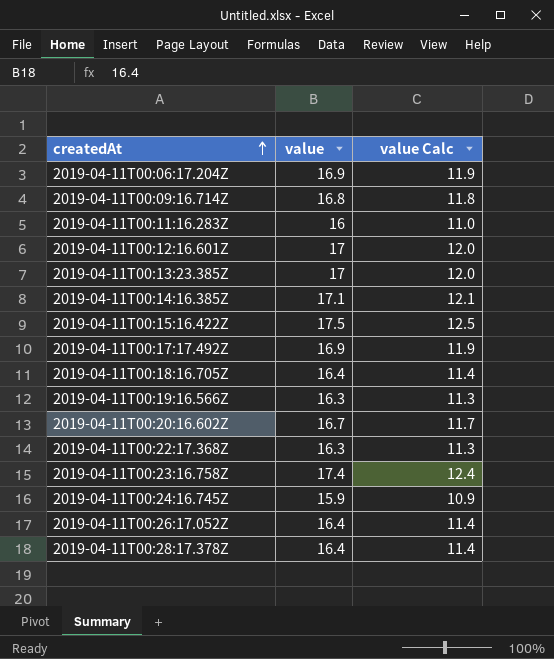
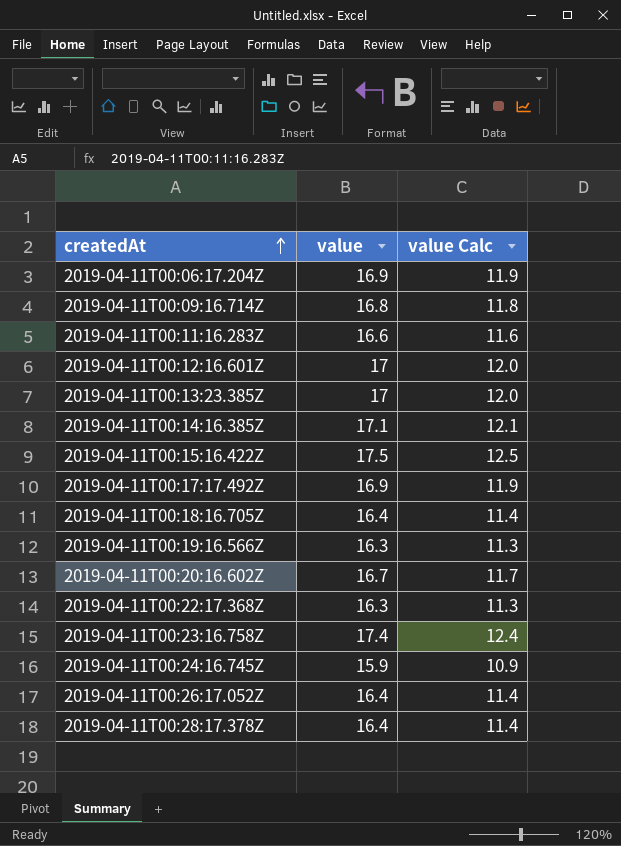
2019-04-11T00:11:16.283Z | value: 16 -> 16.6
2019-04-11T00:11:16.283Z | value Calc: 11.0 -> 11.6

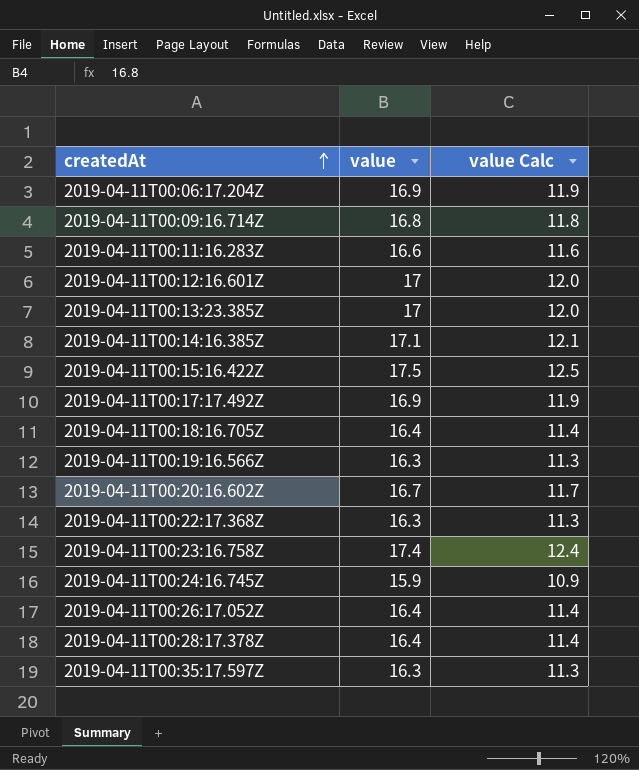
row 2019-04-11T00:35:17.597Z: none -> 16.3 | 11.3

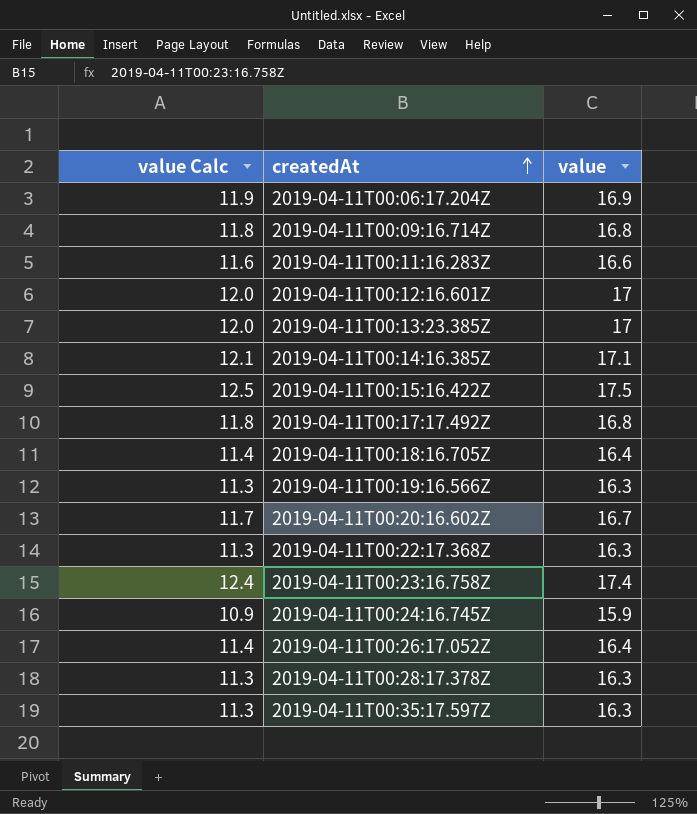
column value Calc | position: 3 -> 1
2019-04-11T00:17:17.492Z | value Calc: 11.9 -> 11.8
2019-04-11T00:17:17.492Z | value: 16.9 -> 16.8
2019-04-11T00:28:17.378Z | value Calc: 11.4 -> 11.3
2019-04-11T00:28:17.378Z | value: 16.4 -> 16.3

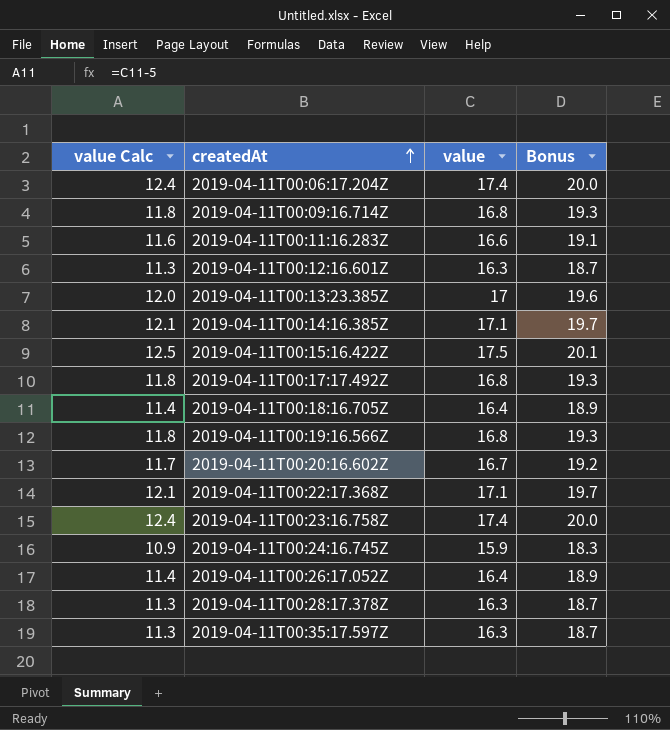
column Bonus | formula: none -> [value] * 1.15
2019-04-11T00:06:17.204Z | value Calc: 11.9 -> 12.4
2019-04-11T00:06:17.204Z | value: 16.9 -> 17.4
2019-04-11T00:12:16.601Z | value Calc: 12.0 -> 11.3
2019-04-11T00:12:16.601Z | value: 17 -> 16.3
2019-04-11T00:19:16.566Z | value Calc: 11.3 -> 11.8
2019-04-11T00:19:16.566Z | value: 16.3 -> 16.8
2019-04-11T00:22:17.368Z | value Calc: 11.3 -> 12.1
2019-04-11T00:22:17.368Z | value: 16.3 -> 17.1

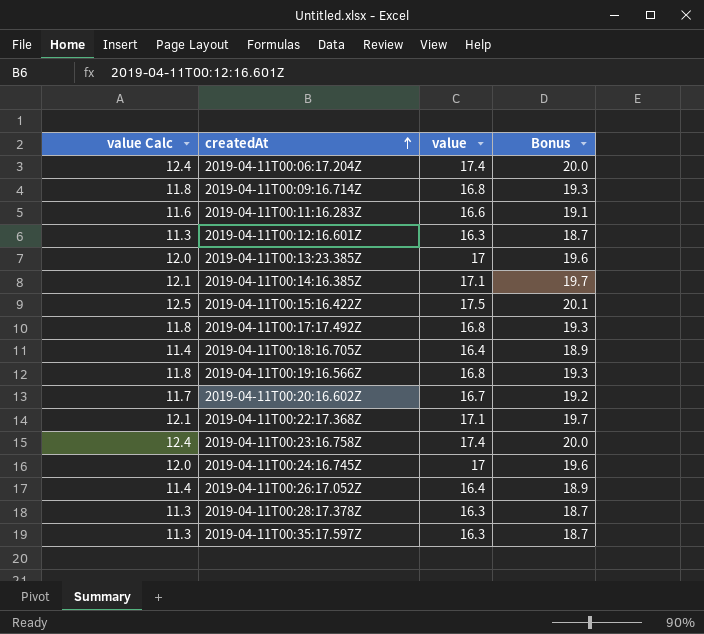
2019-04-11T00:24:16.745Z | value Calc: 10.9 -> 12.0
2019-04-11T00:24:16.745Z | value: 15.9 -> 17
2019-04-11T00:24:16.745Z | Bonus: 18.3 -> 19.6

